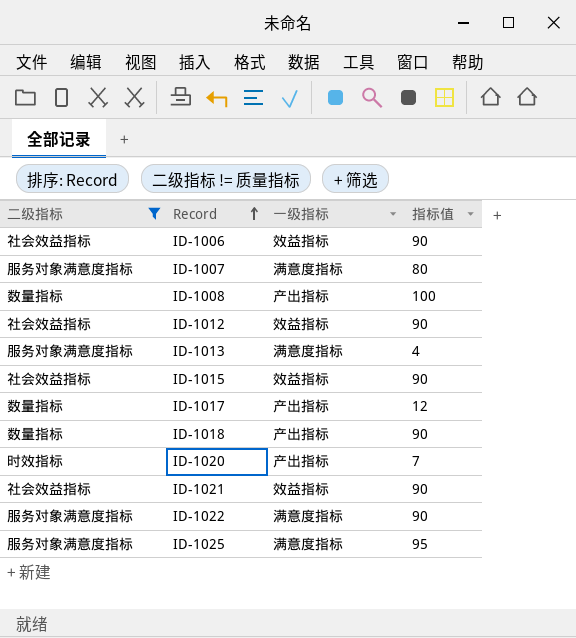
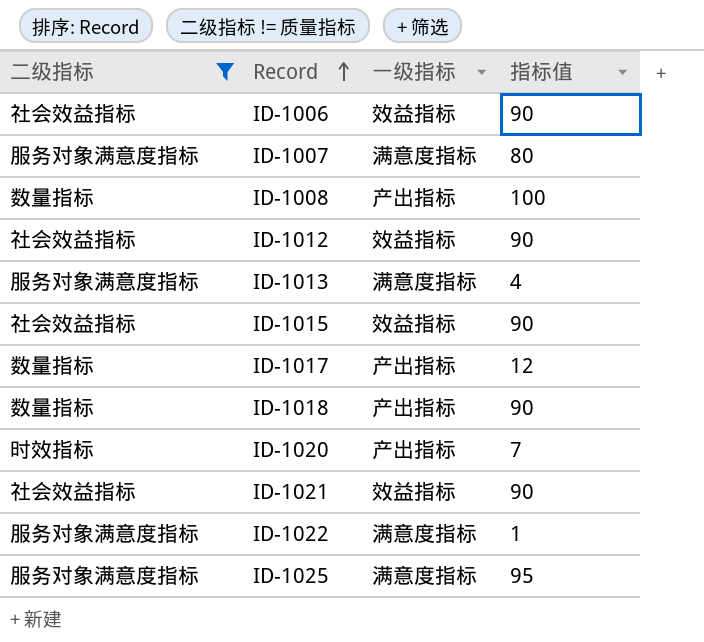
ID-1022 | 指标值: 90 -> 1

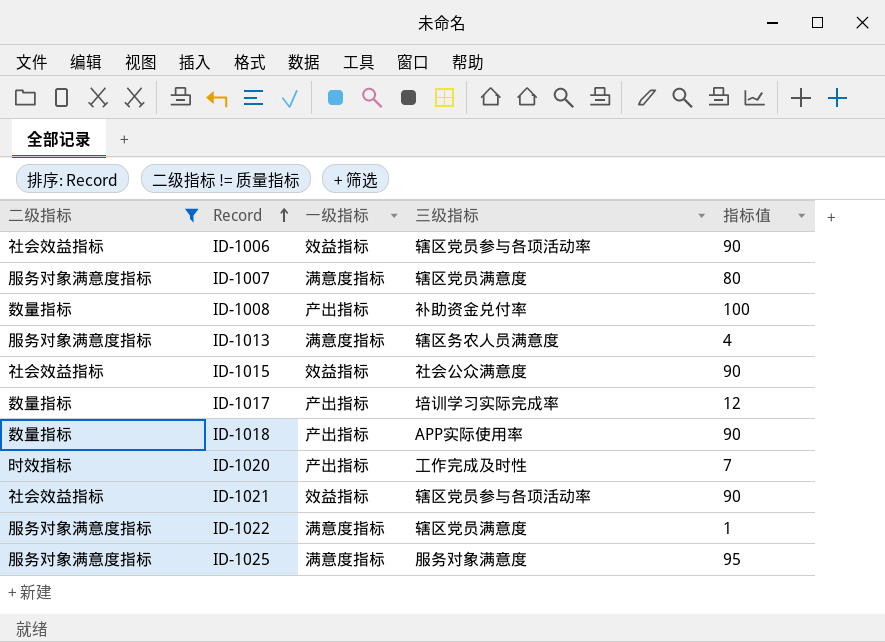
column 三级指标 | position: none -> 4
row ID-1012: 社会效益指标 | 效益指标 | 90 -> none

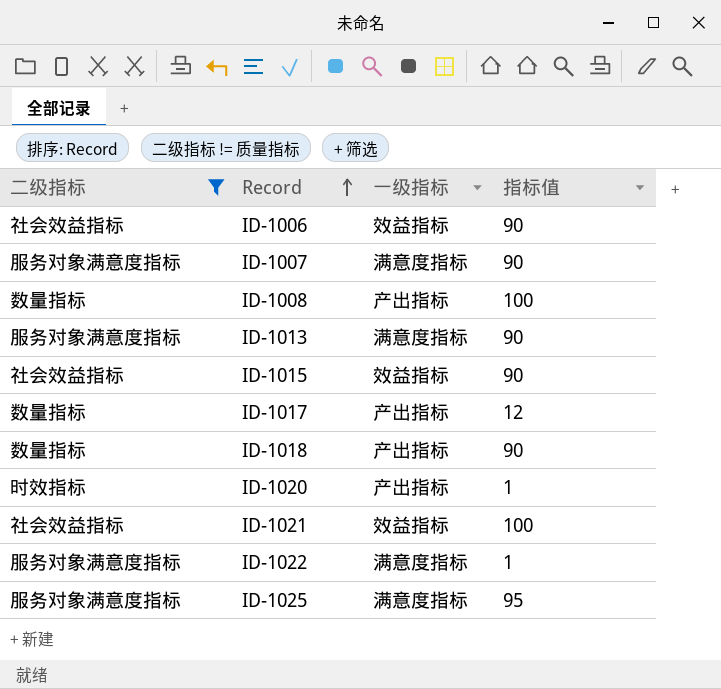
column 三级指标 | position: 4 -> none
ID-1007 | 指标值: 80 -> 90
ID-1013 | 指标值: 4 -> 90
ID-1020 | 指标值: 7 -> 1
ID-1021 | 指标值: 90 -> 100

